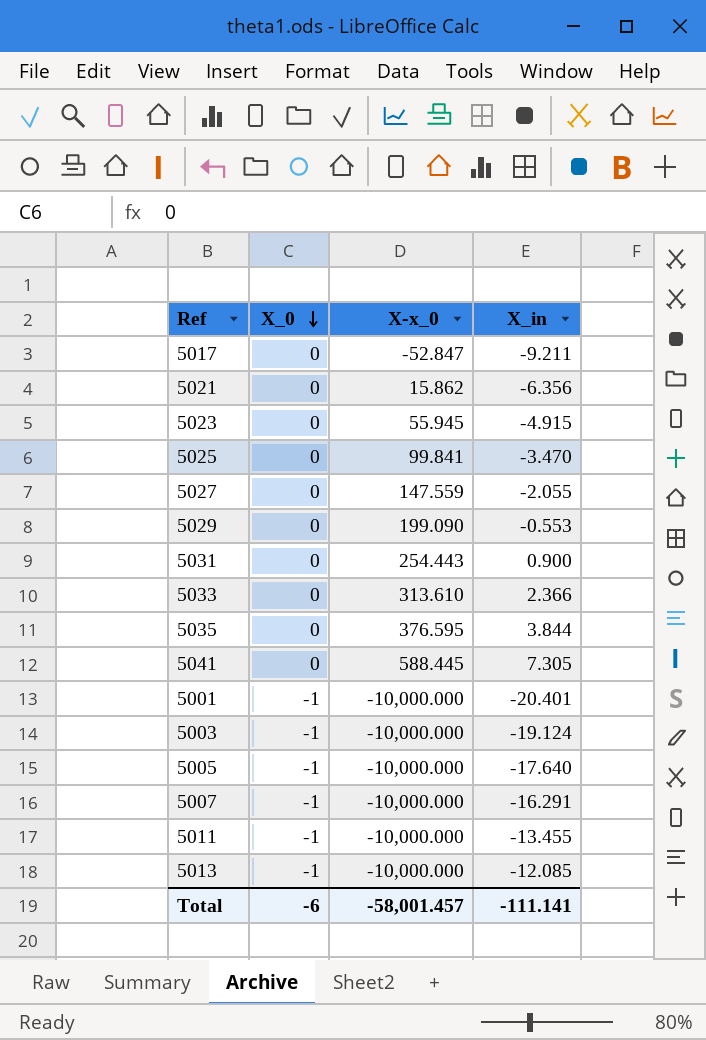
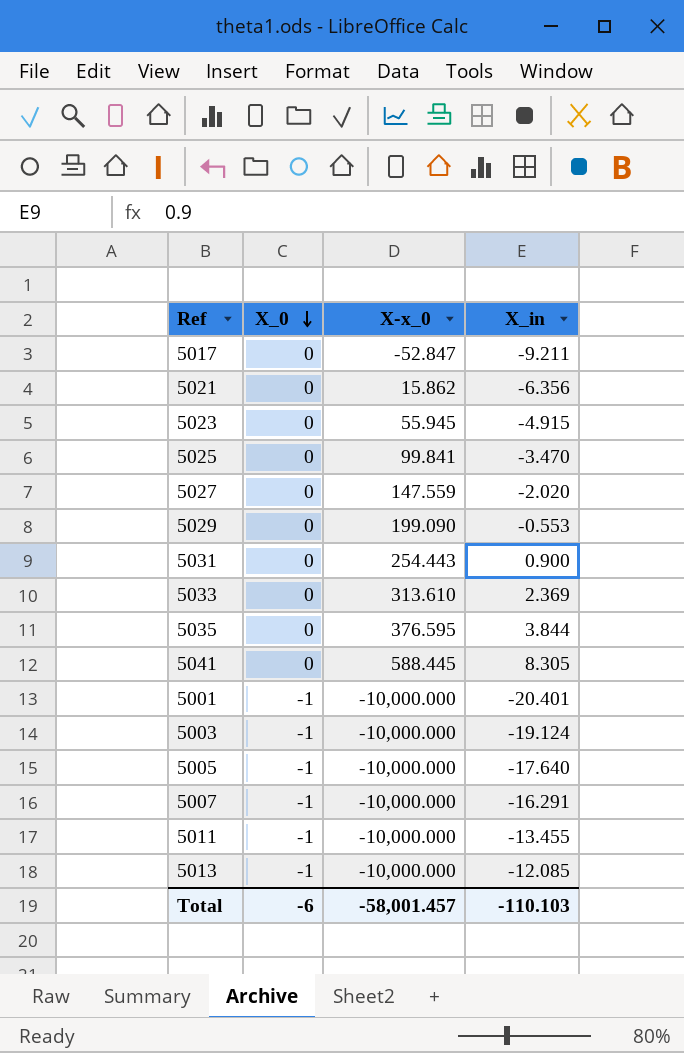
5027 | X_in: -2.055 -> -2.020
5033 | X_in: 2.366 -> 2.369
5041 | X_in: 7.305 -> 8.305
Total | X_in: -111.141 -> -110.103

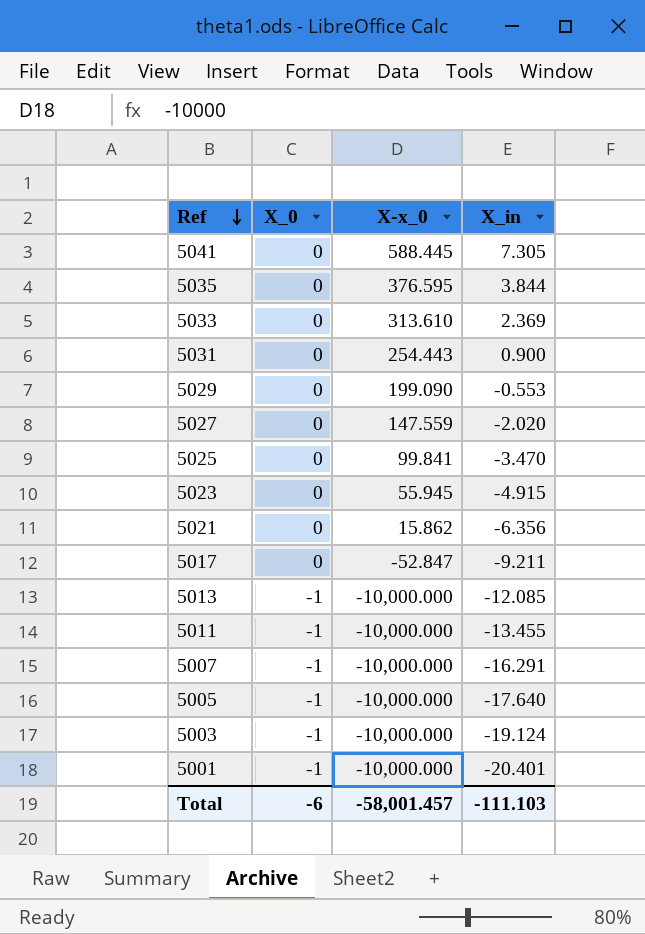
row order: X_0 descending -> Ref descending
5041 | X_in: 8.305 -> 7.305
Total | X_in: -110.103 -> -111.103

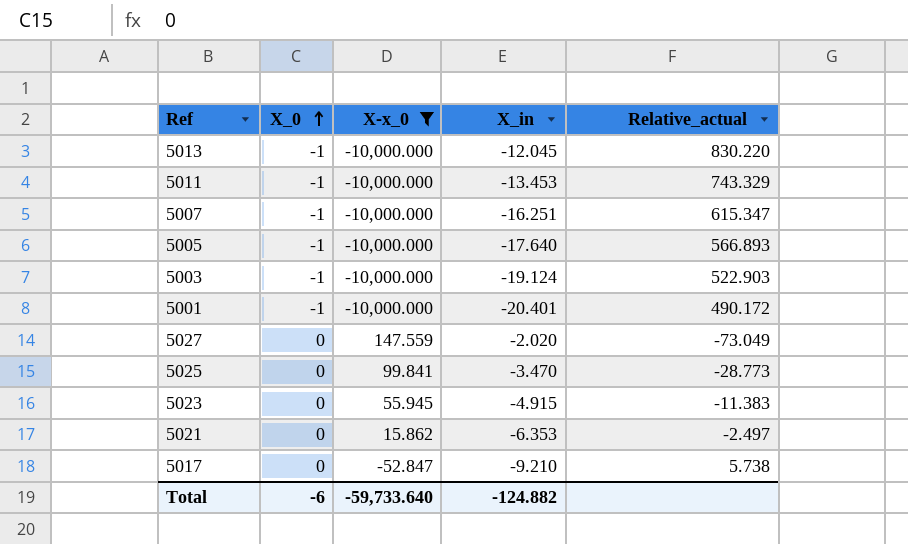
filter: none -> X-x_0 <= 147.559
row order: Ref descending -> X_0 ascending
column Relative_actual | formula: none -> [X-x_0] / [X_in]
5013 | X_in: -12.085 -> -12.045
5011 | X_in: -13.455 -> -13.453
5007 | X_in: -16.291 -> -16.251
5021 | X_in: -6.356 -> -6.353
5017 | X_in: -9.211 -> -9.210
Total | X-x_0: -58,001.457 -> -59,733.640
Total | X_in: -111.103 -> -124.882

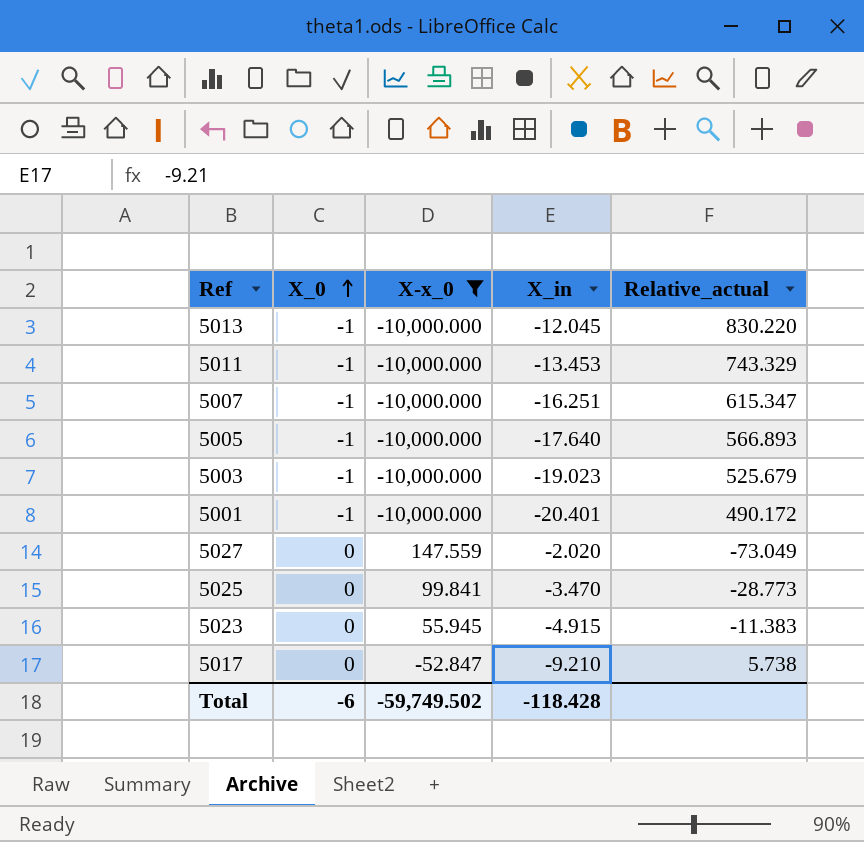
row 5021: 0 | 15.862 | -6.353 | -2.497 -> none
5003 | X_in: -19.124 -> -19.023
5003 | Relative_actual: 522.903 -> 525.679
Total | X-x_0: -59,733.640 -> -59,749.502
Total | X_in: -124.882 -> -118.428

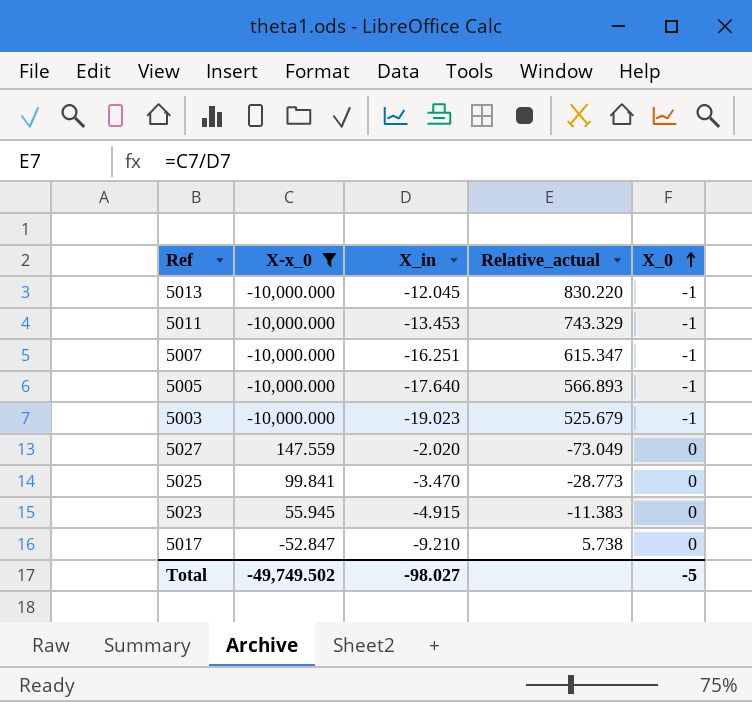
column X_0 | position: 2 -> 5
row 5001: -1 | -10,000.000 | -20.401 | 490.172 -> none
Total | X-x_0: -59,749.502 -> -49,749.502
Total | X_in: -118.428 -> -98.027
Total | X_0: -6 -> -5

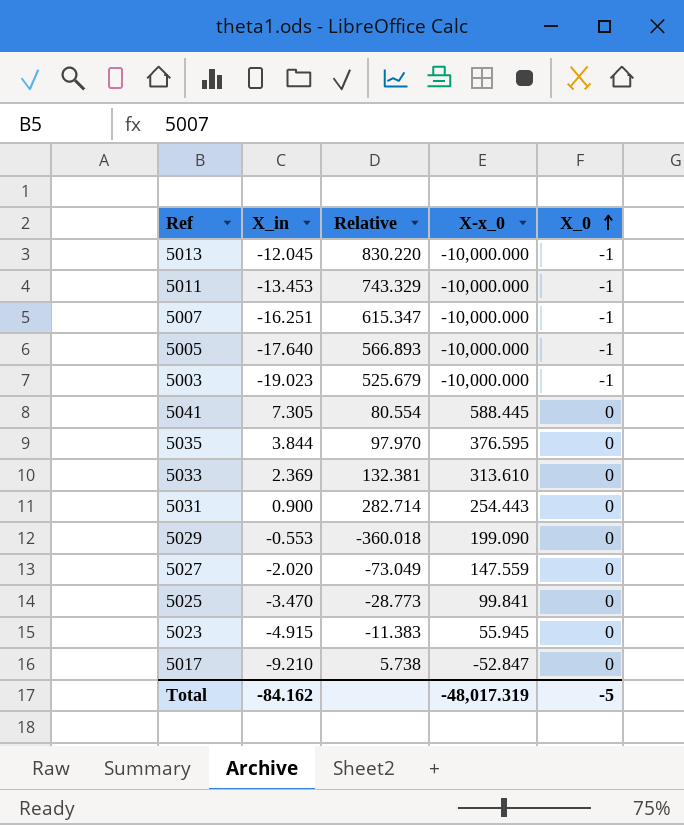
filter: X-x_0 <= 147.559 -> none
column name: Relative_actual -> Relative
column X-x_0 | position: 2 -> 4
Total | X_in: -98.027 -> -84.162
Total | X-x_0: -49,749.502 -> -48,017.319

